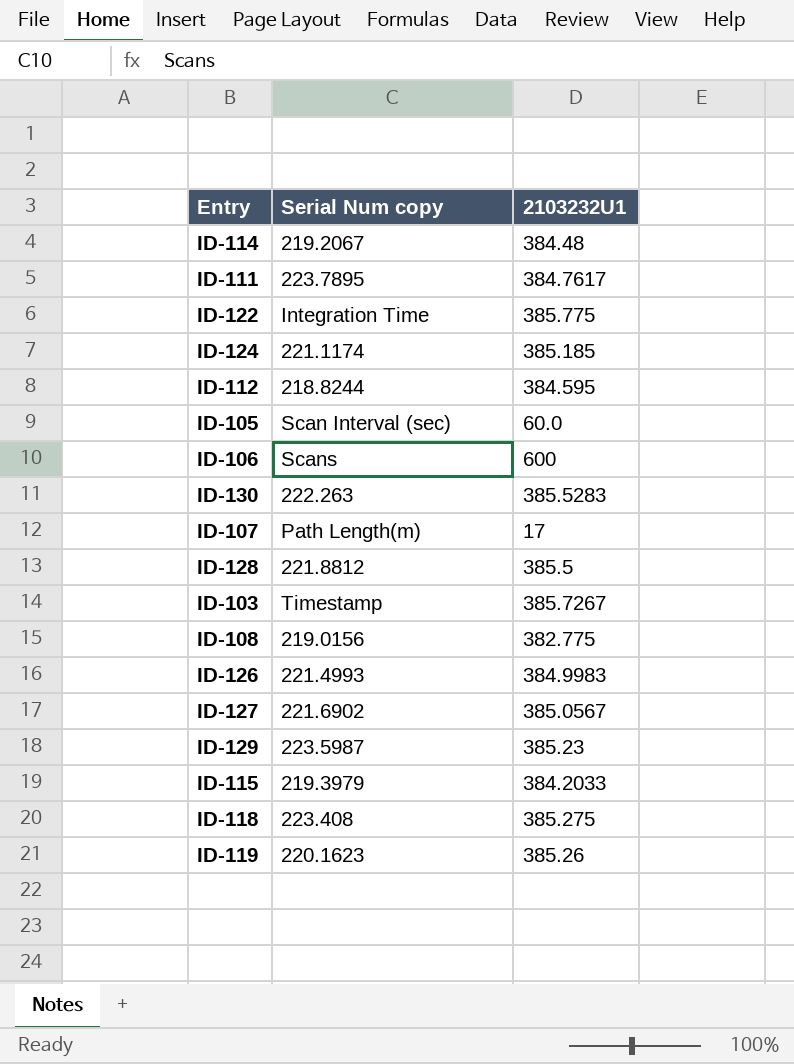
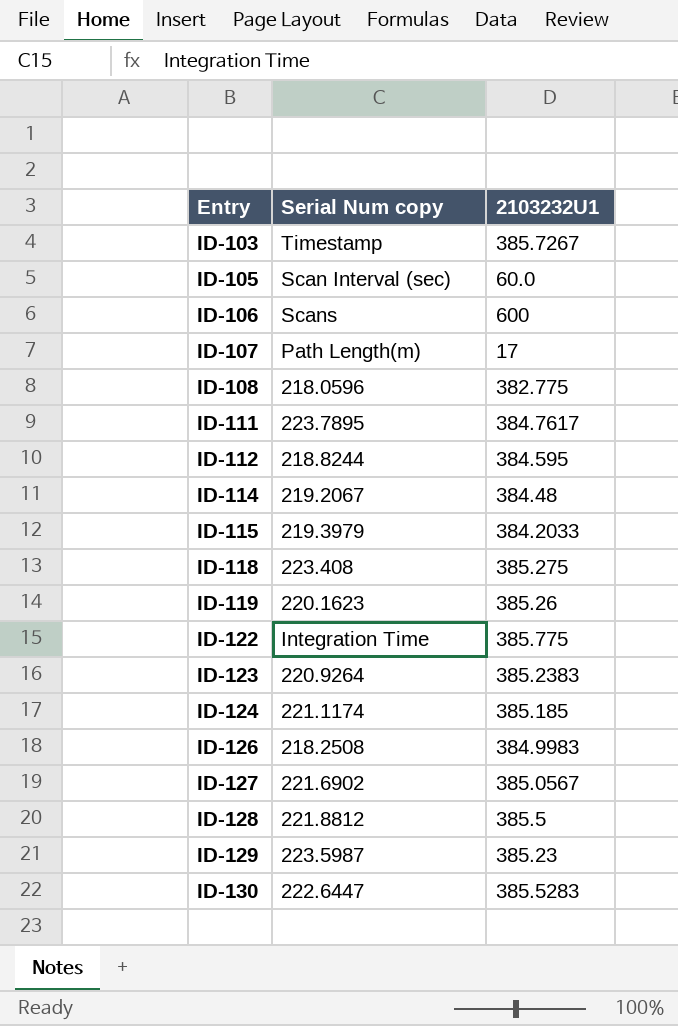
row order: none -> Entry ascending
ID-108 | Serial Num copy: 219.0156 -> 218.0596
row ID-123: none -> 220.9264 | 385.2383
ID-126 | Serial Num copy: 221.4993 -> 218.2508
ID-130 | Serial Num copy: 222.263 -> 222.6447

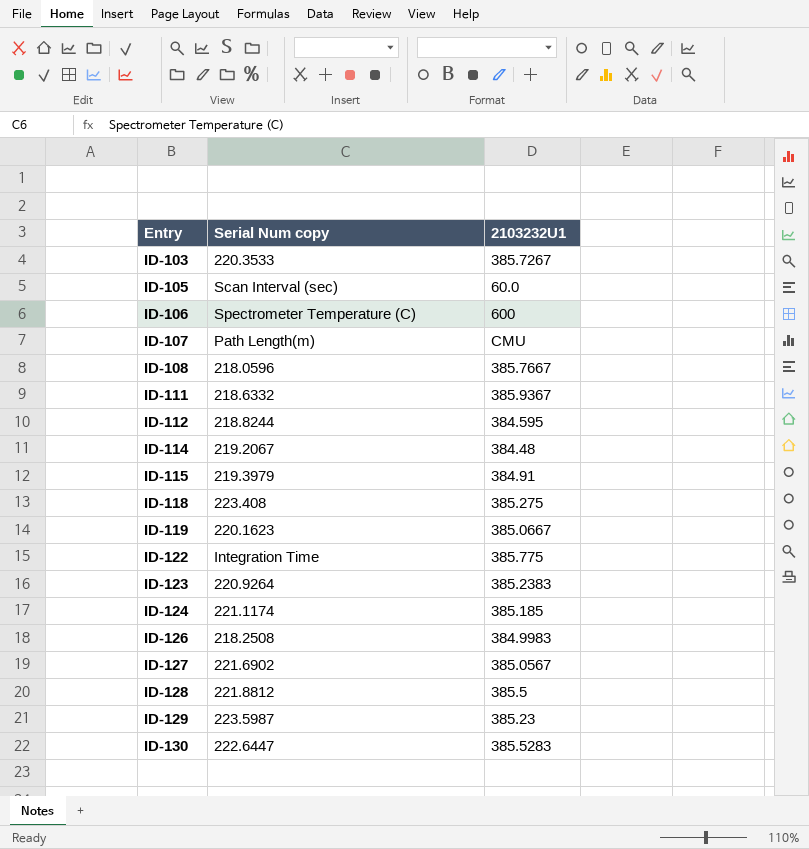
ID-103 | Serial Num copy: Timestamp -> 220.3533
ID-106 | Serial Num copy: Scans -> Spectrometer Temperature (C)
ID-107 | 2103232U1: 17 -> CMU
ID-108 | 2103232U1: 382.775 -> 385.7667
ID-111 | Serial Num copy: 223.7895 -> 218.6332
ID-111 | 2103232U1: 384.7617 -> 385.9367
ID-115 | 2103232U1: 384.2033 -> 384.91
ID-119 | 2103232U1: 385.26 -> 385.0667

